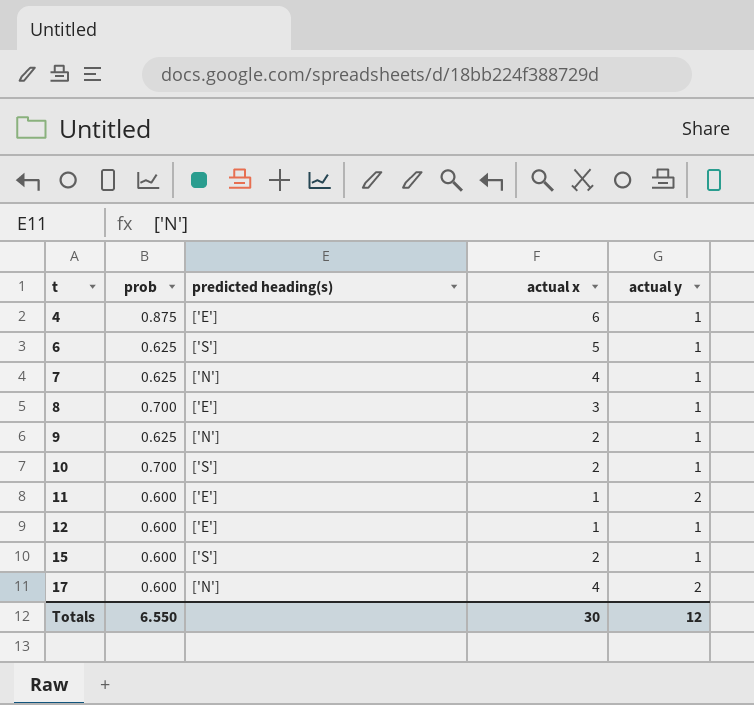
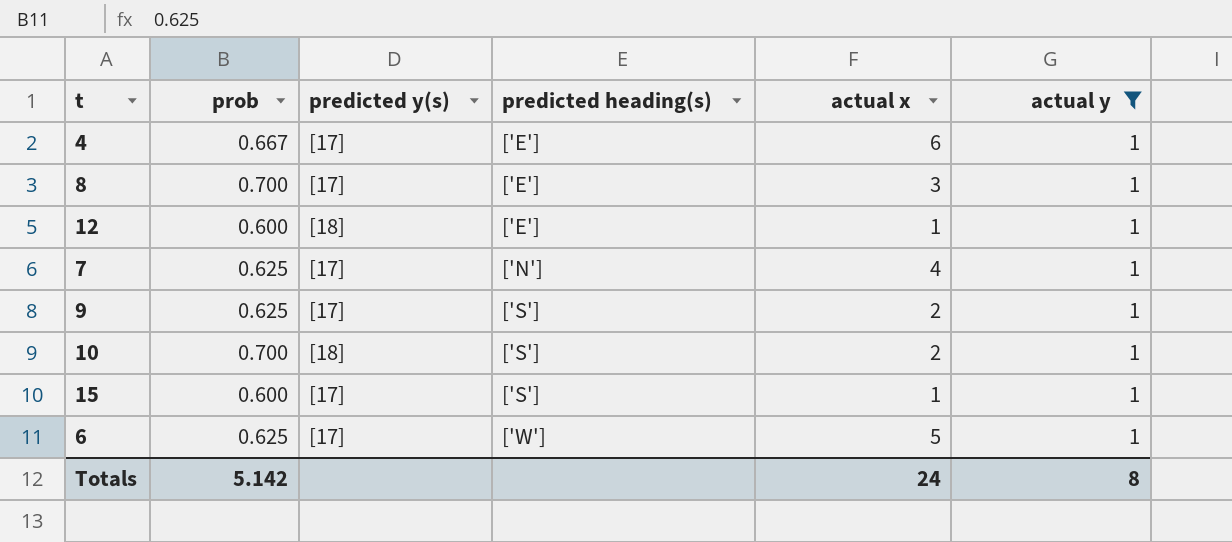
filter: none -> actual y = 1
row order: t ascending -> predicted heading(s) ascending
column predicted y(s) | position: none -> 3
4 | prob: 0.875 -> 0.667
9 | predicted heading(s): ['N'] -> ['S']
15 | actual x: 2 -> 1
6 | predicted heading(s): ['S'] -> ['W']
Totals | prob: 6.550 -> 5.142
Totals | actual x: 30 -> 24
Totals | actual y: 12 -> 8

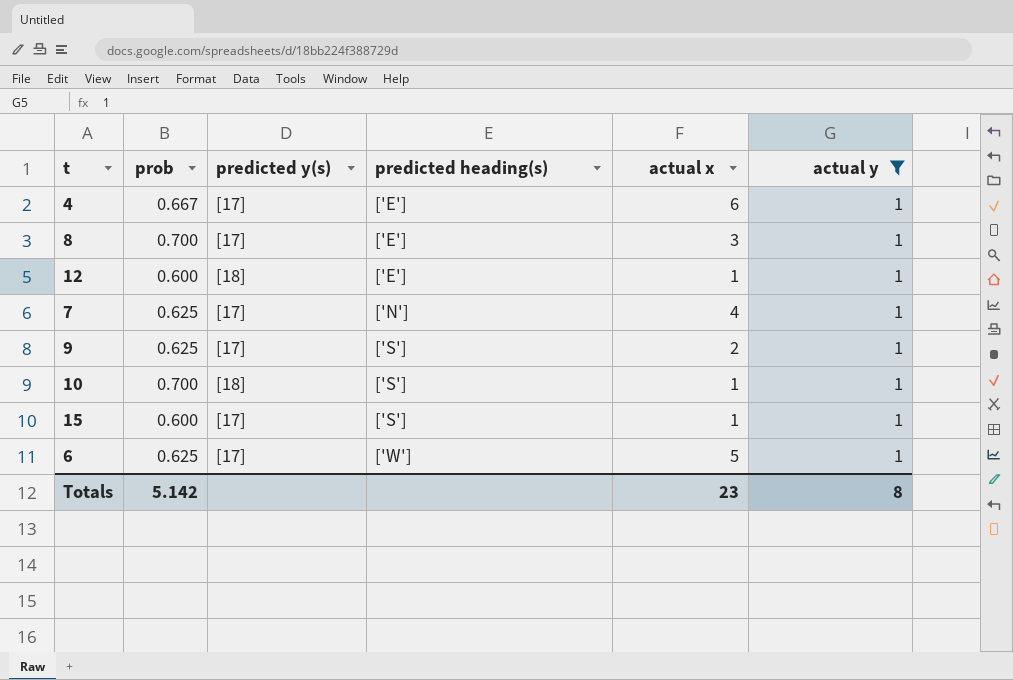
10 | actual x: 2 -> 1
Totals | actual x: 24 -> 23

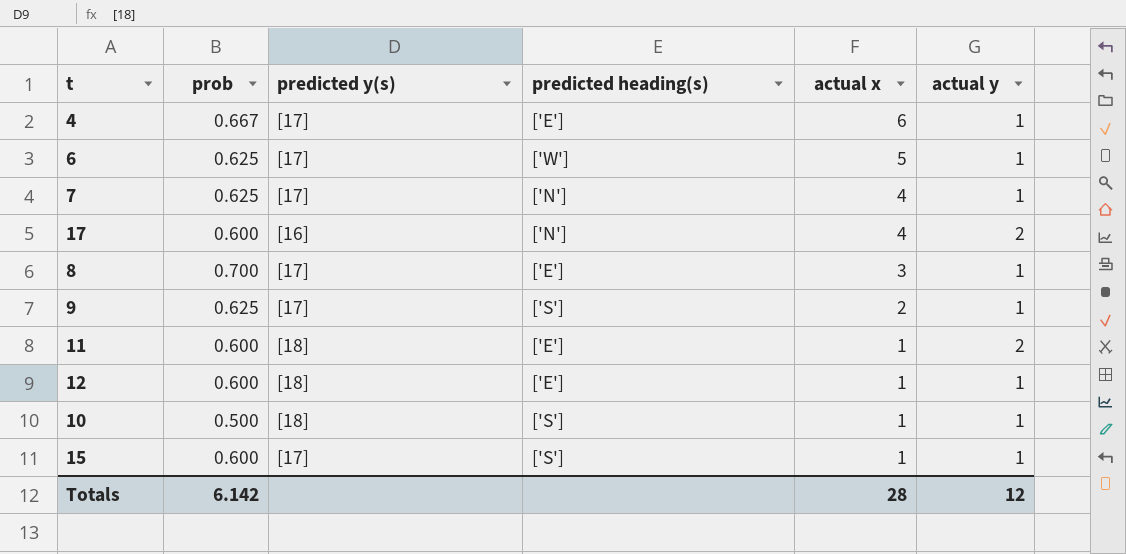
filter: actual y = 1 -> none
row order: predicted heading(s) ascending -> actual x descending
10 | prob: 0.700 -> 0.500
Totals | prob: 5.142 -> 6.142
Totals | actual x: 23 -> 28
Totals | actual y: 8 -> 12

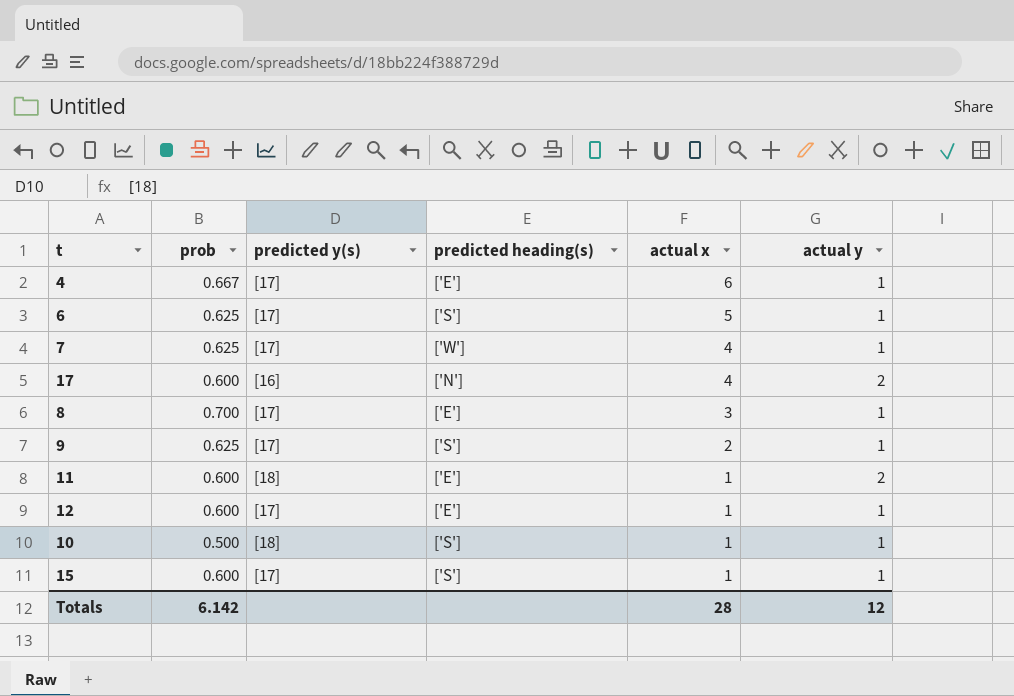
6 | predicted heading(s): ['W'] -> ['S']
7 | predicted heading(s): ['N'] -> ['W']
12 | predicted y(s): [18] -> [17]

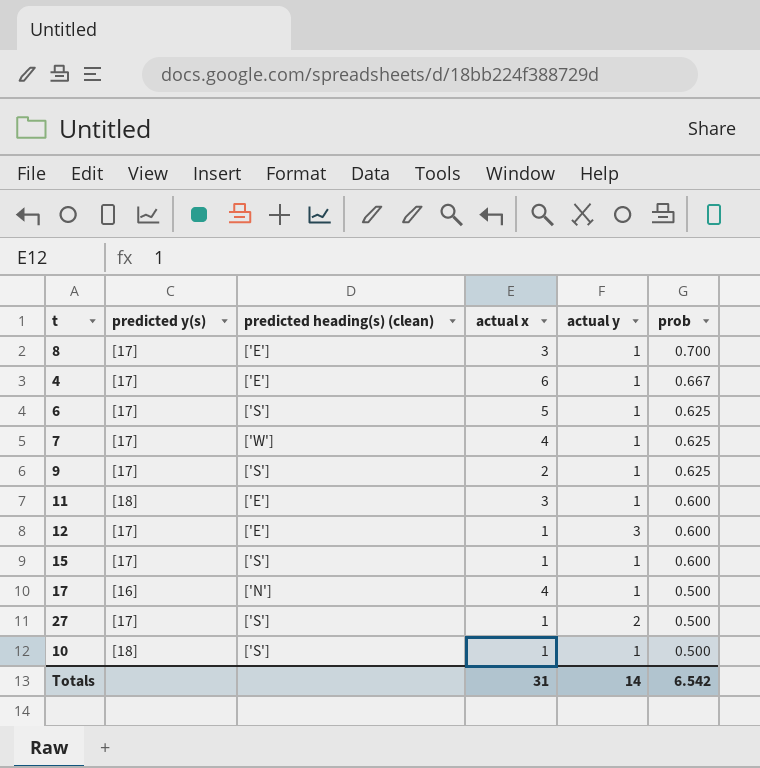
row order: actual x descending -> prob descending
column name: predicted heading(s) -> predicted heading(s) (clean)
column prob | position: 2 -> 6
11 | actual x: 1 -> 3
11 | actual y: 2 -> 1
12 | actual y: 1 -> 3
17 | actual y: 2 -> 1
17 | prob: 0.600 -> 0.500
row 27: none -> [17] | ['S'] | 1 | 2 | 0.500
Totals | actual x: 28 -> 31
Totals | actual y: 12 -> 14
Totals | prob: 6.142 -> 6.542

